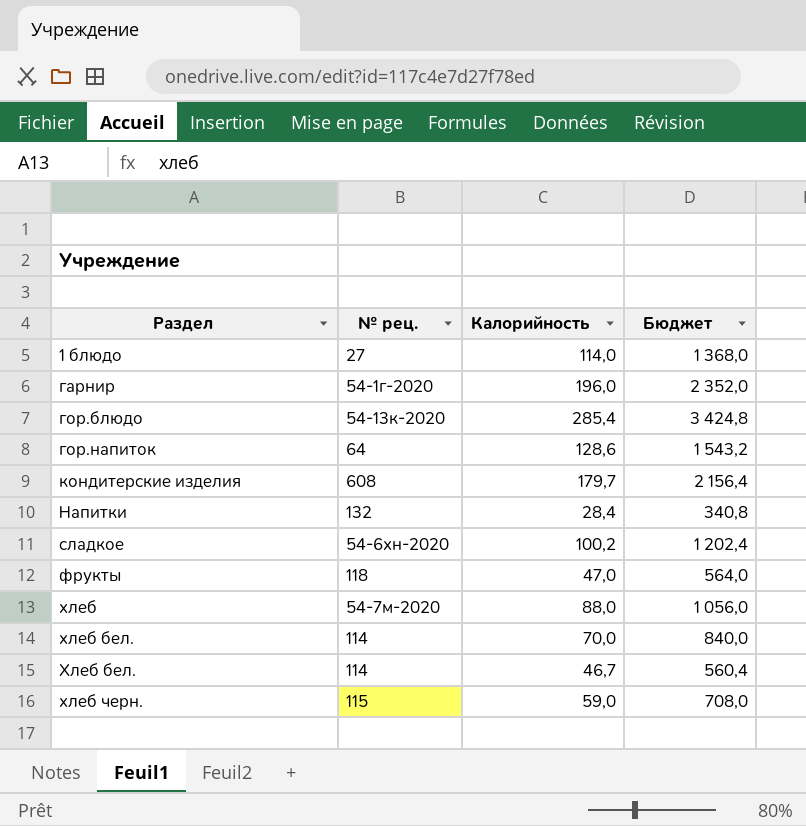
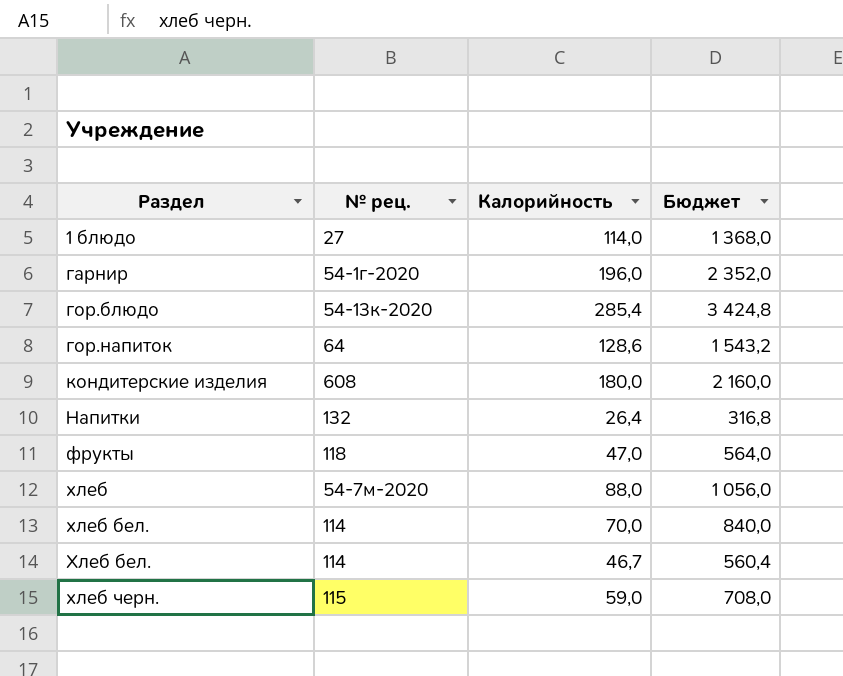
row сладкое: 54-6хн-2020 | 100,2 | 1 202,4 -> none
кондитерские изделия | Калорийность: 179,7 -> 180,0
кондитерские изделия | Бюджет: 2 156,4 -> 2 160,0
Напитки | Калорийность: 28,4 -> 26,4
Напитки | Бюджет: 340,8 -> 316,8

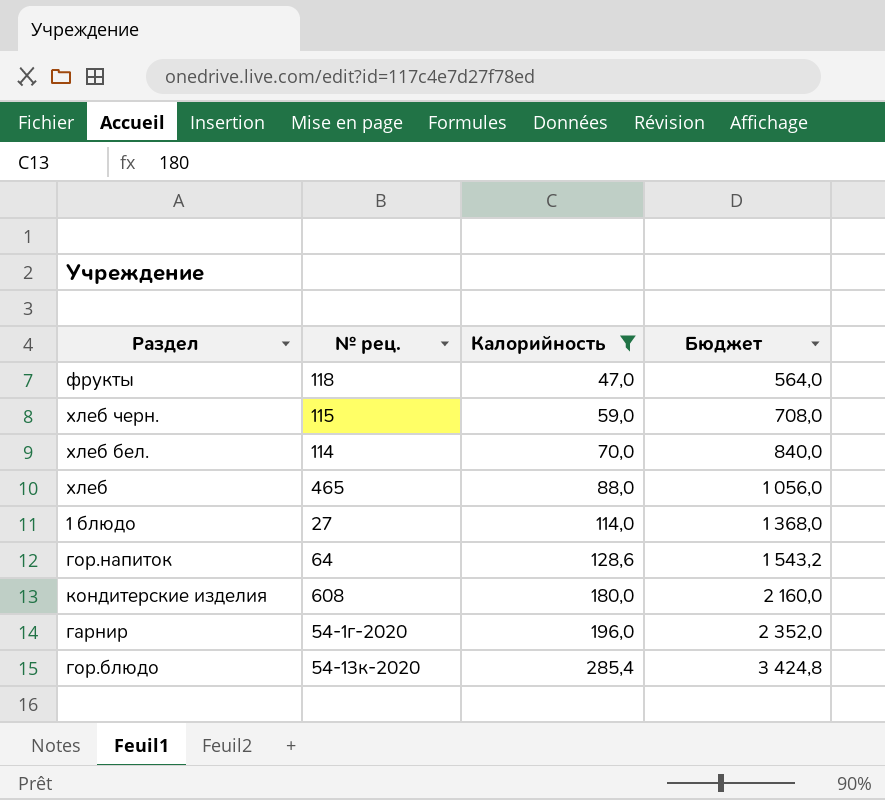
filter: none -> Калорийность >= 47,0
row order: Раздел ascending -> Калорийность ascending
хлеб | № рец.: 54-7м-2020 -> 465

